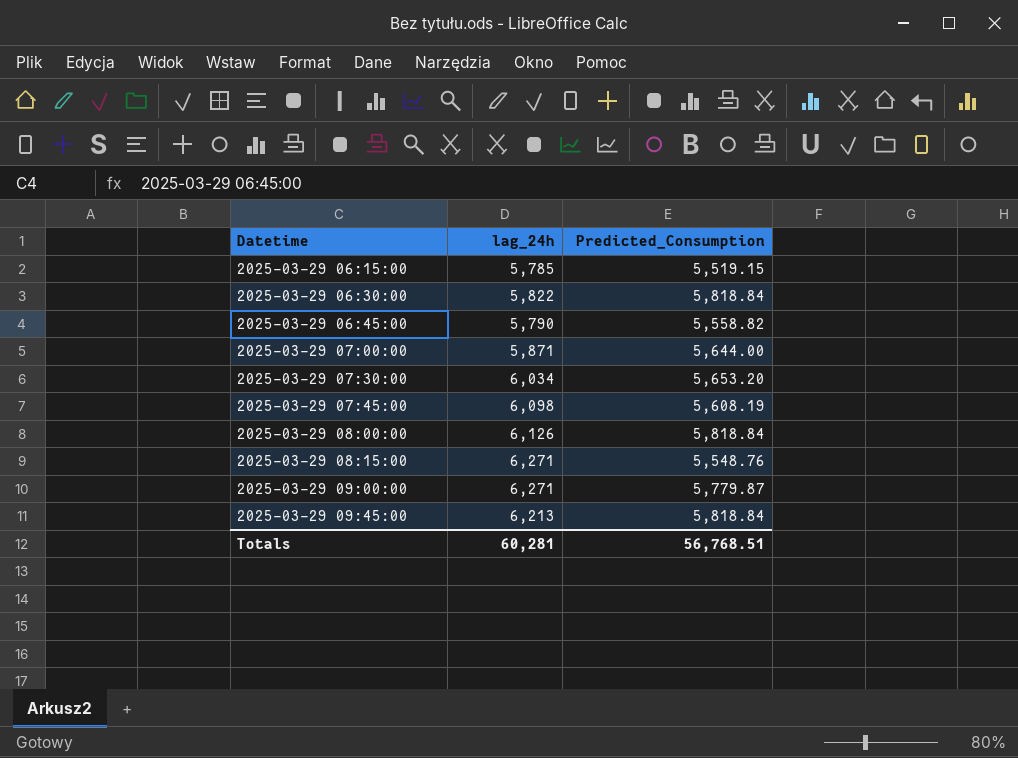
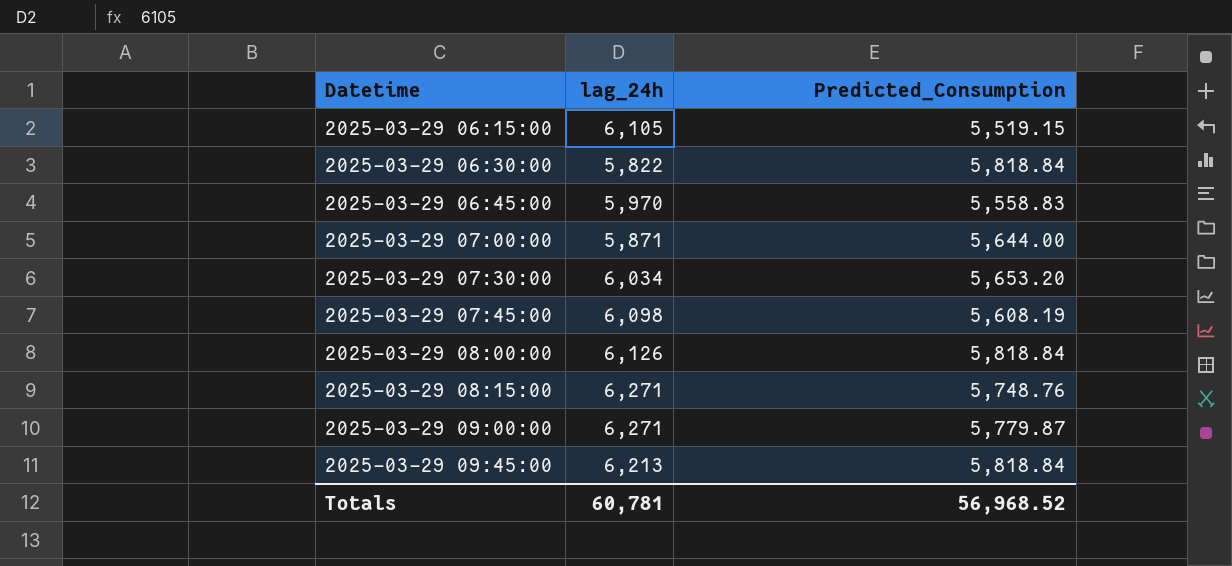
2025-03-29 06:15:00 | lag_24h: 5,785 -> 6,105
2025-03-29 06:45:00 | lag_24h: 5,790 -> 5,970
2025-03-29 06:45:00 | Predicted_Consumption: 5,558.82 -> 5,558.83
2025-03-29 08:15:00 | Predicted_Consumption: 5,548.76 -> 5,748.76
Totals | lag_24h: 60,281 -> 60,781
Totals | Predicted_Consumption: 56,768.51 -> 56,968.52

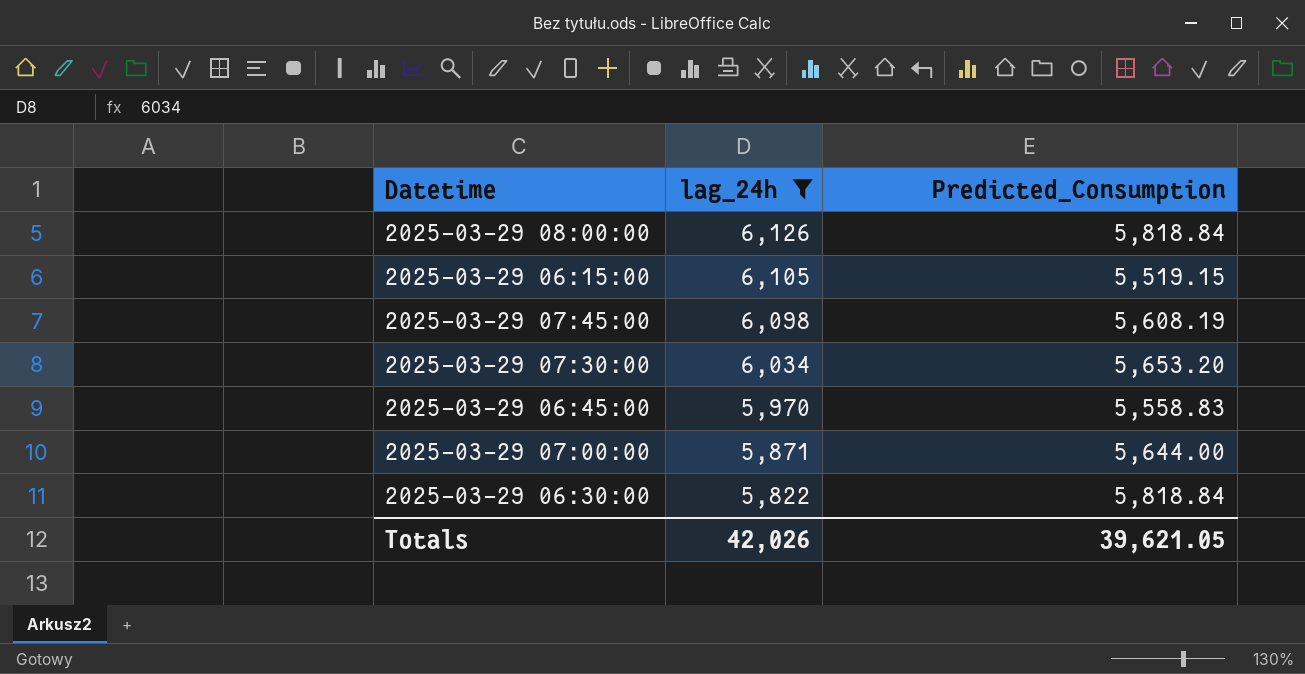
filter: none -> lag_24h <= 6,126
row order: Datetime ascending -> lag_24h descending
Totals | lag_24h: 60,781 -> 42,026
Totals | Predicted_Consumption: 56,968.52 -> 39,621.05

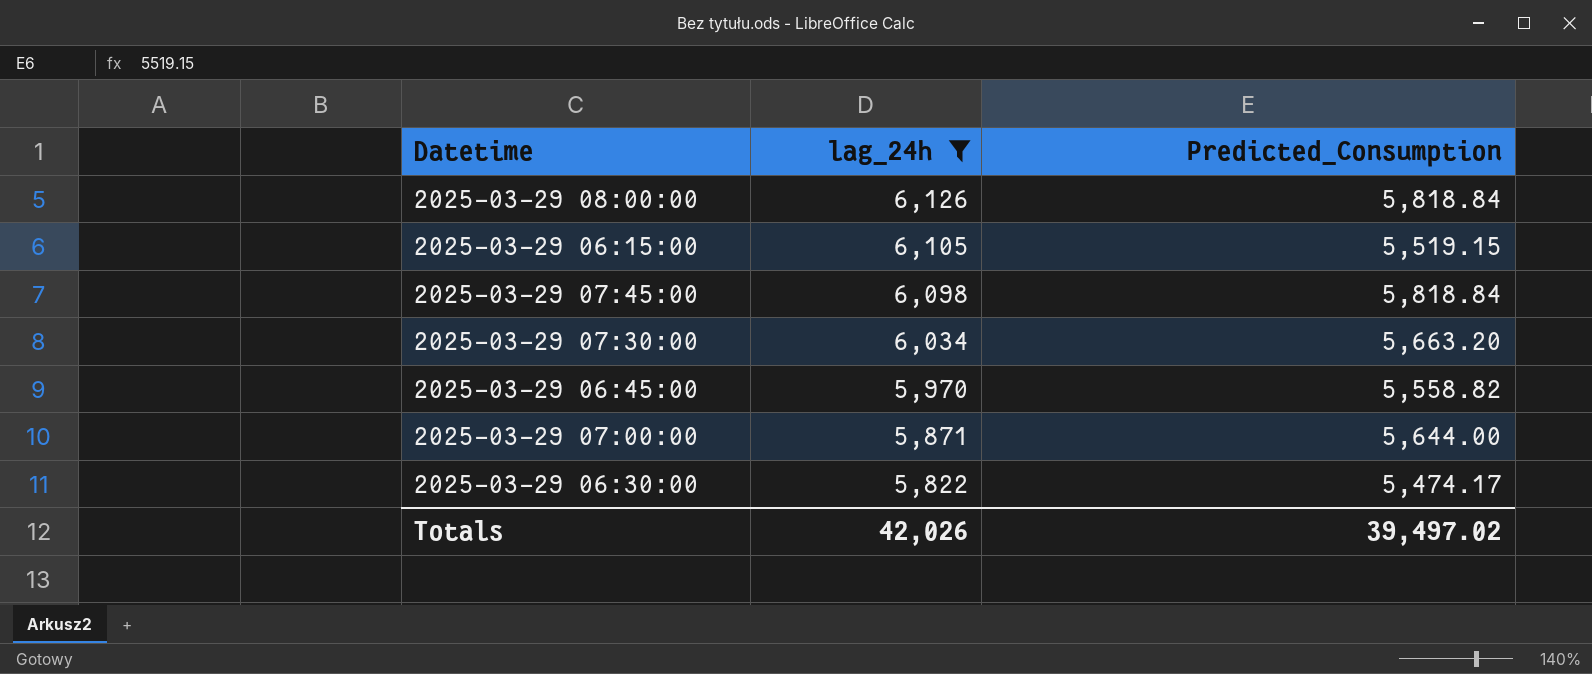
2025-03-29 07:45:00 | Predicted_Consumption: 5,608.19 -> 5,818.84
2025-03-29 07:30:00 | Predicted_Consumption: 5,653.20 -> 5,663.20
2025-03-29 06:45:00 | Predicted_Consumption: 5,558.83 -> 5,558.82
2025-03-29 06:30:00 | Predicted_Consumption: 5,818.84 -> 5,474.17
Totals | Predicted_Consumption: 39,621.05 -> 39,497.02

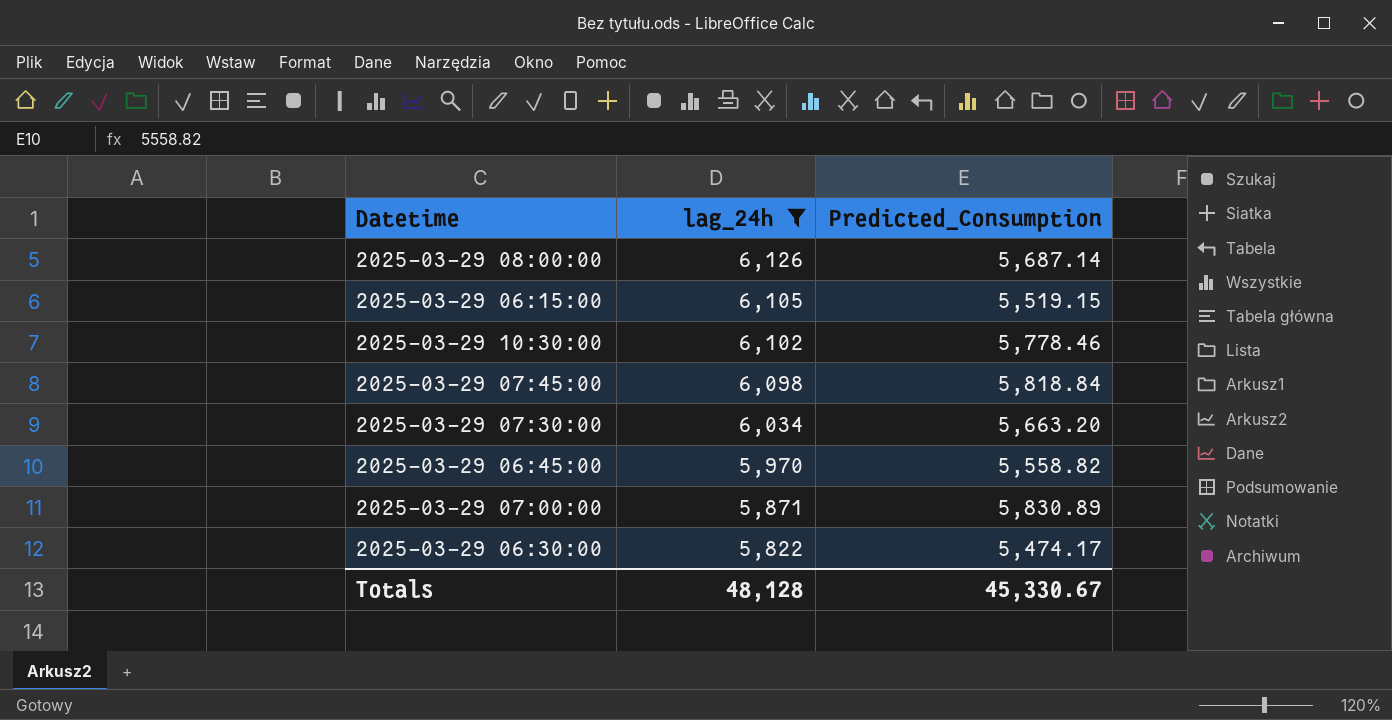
2025-03-29 08:00:00 | Predicted_Consumption: 5,818.84 -> 5,687.14
row 2025-03-29 10:30:00: none -> 6,102 | 5,778.46
2025-03-29 07:00:00 | Predicted_Consumption: 5,644.00 -> 5,830.89
Totals | lag_24h: 42,026 -> 48,128
Totals | Predicted_Consumption: 39,497.02 -> 45,330.67

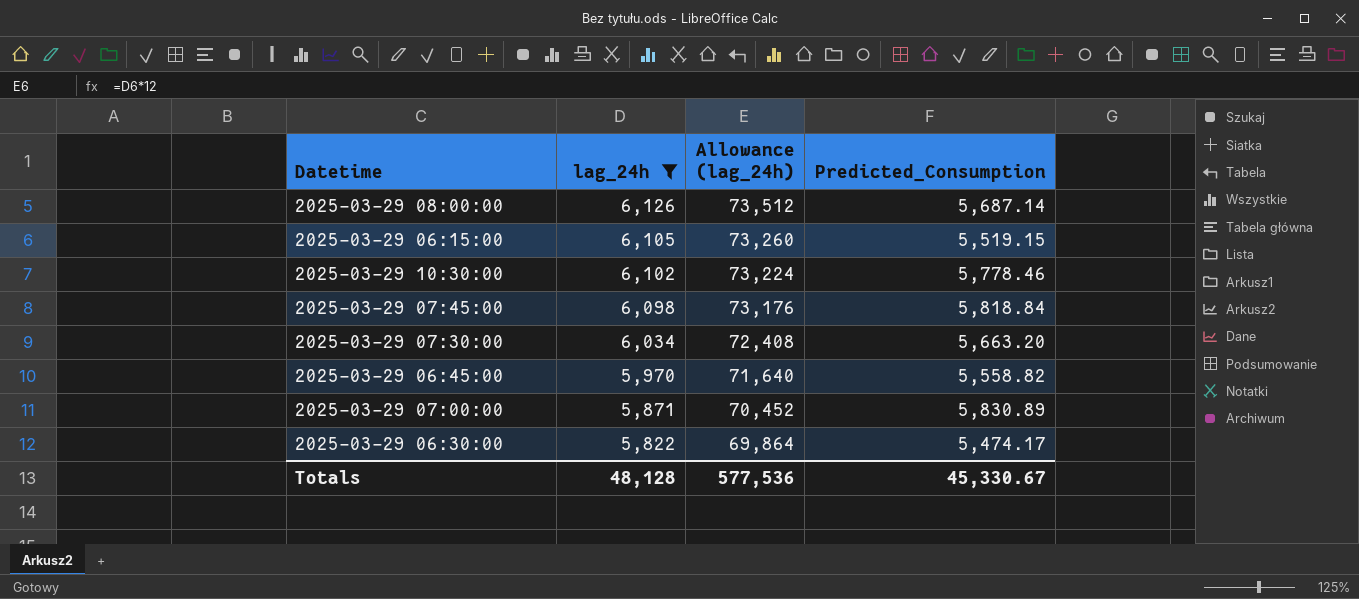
column Allowance (lag_24h) | formula: none -> [lag_24h] * 12

